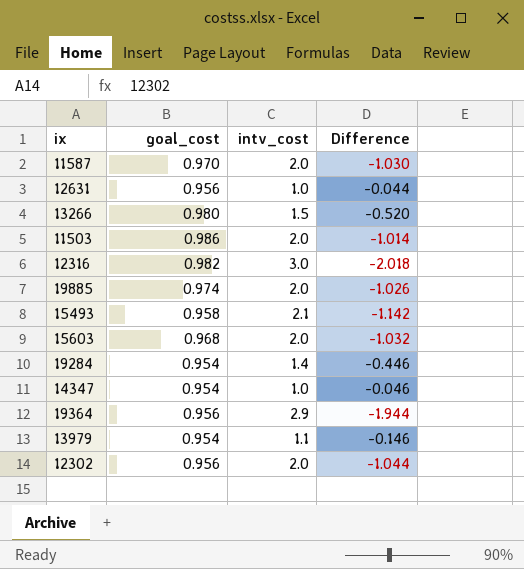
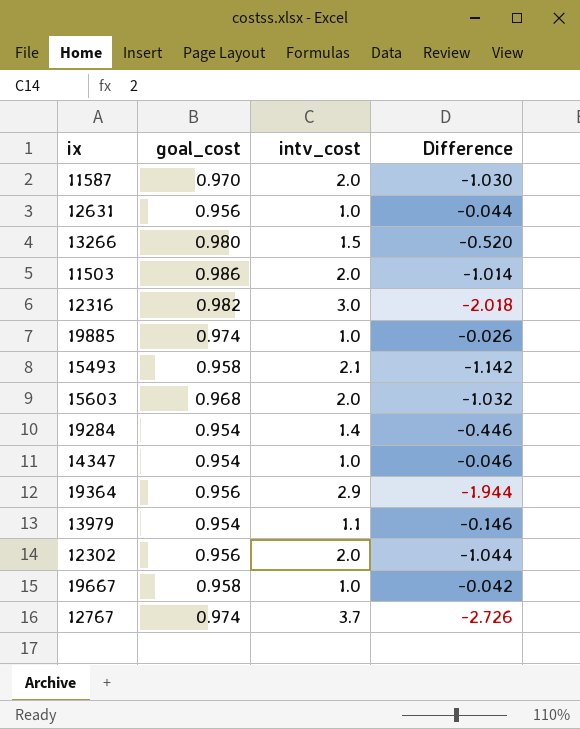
19885 | intv_cost: 2.0 -> 1.0
19885 | Difference: -1.026 -> -0.026
row 19667: none -> 0.958 | 1.0 | -0.042
row 12767: none -> 0.974 | 3.7 | -2.726

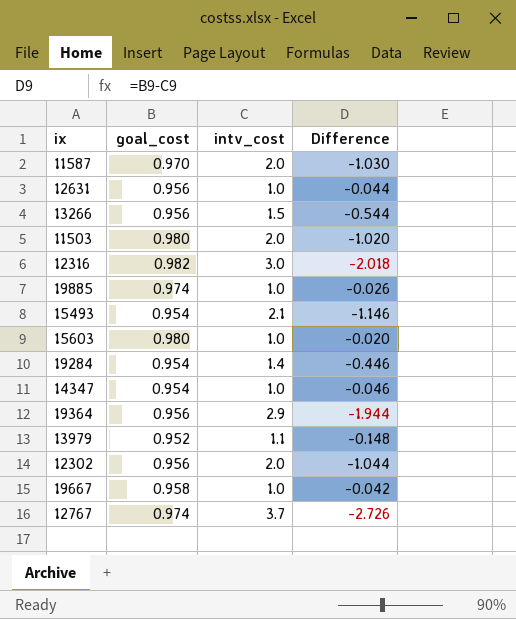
13266 | goal_cost: 0.980 -> 0.956
13266 | Difference: -0.520 -> -0.544
11503 | goal_cost: 0.986 -> 0.980
11503 | Difference: -1.014 -> -1.020
15493 | goal_cost: 0.958 -> 0.954
15493 | Difference: -1.142 -> -1.146
15603 | goal_cost: 0.968 -> 0.980
15603 | intv_cost: 2.0 -> 1.0
15603 | Difference: -1.032 -> -0.020
13979 | goal_cost: 0.954 -> 0.952
13979 | Difference: -0.146 -> -0.148

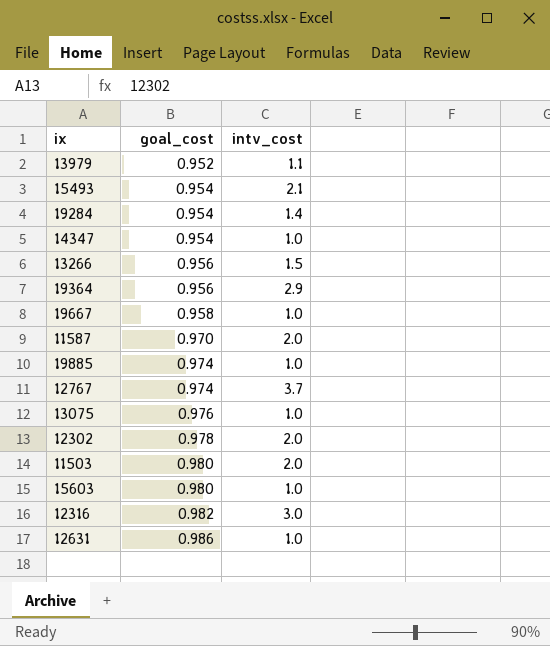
row order: none -> goal_cost ascending
column Difference | formula: [goal_cost] - [intv_cost] -> none
row 13075: none -> 0.976 | 1.0
12302 | goal_cost: 0.956 -> 0.978
12631 | goal_cost: 0.956 -> 0.986

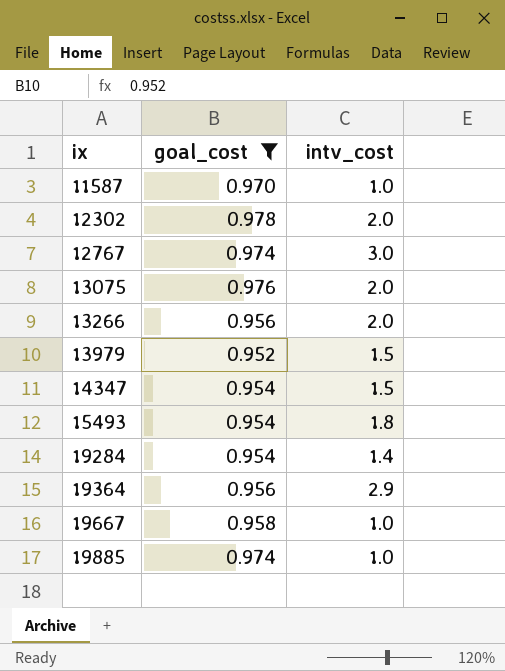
filter: none -> goal_cost <= 0.978
row order: goal_cost ascending -> ix ascending
11587 | intv_cost: 2.0 -> 1.0
12767 | intv_cost: 3.7 -> 3.0
13075 | intv_cost: 1.0 -> 2.0
13266 | intv_cost: 1.5 -> 2.0
13979 | intv_cost: 1.1 -> 1.5
14347 | intv_cost: 1.0 -> 1.5
15493 | intv_cost: 2.1 -> 1.8

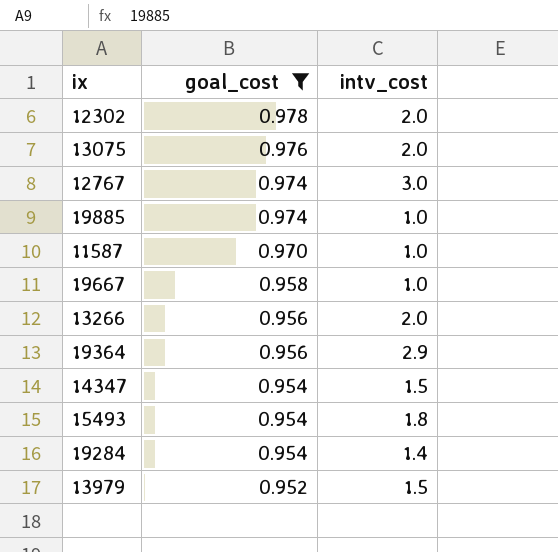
row order: ix ascending -> goal_cost descending

